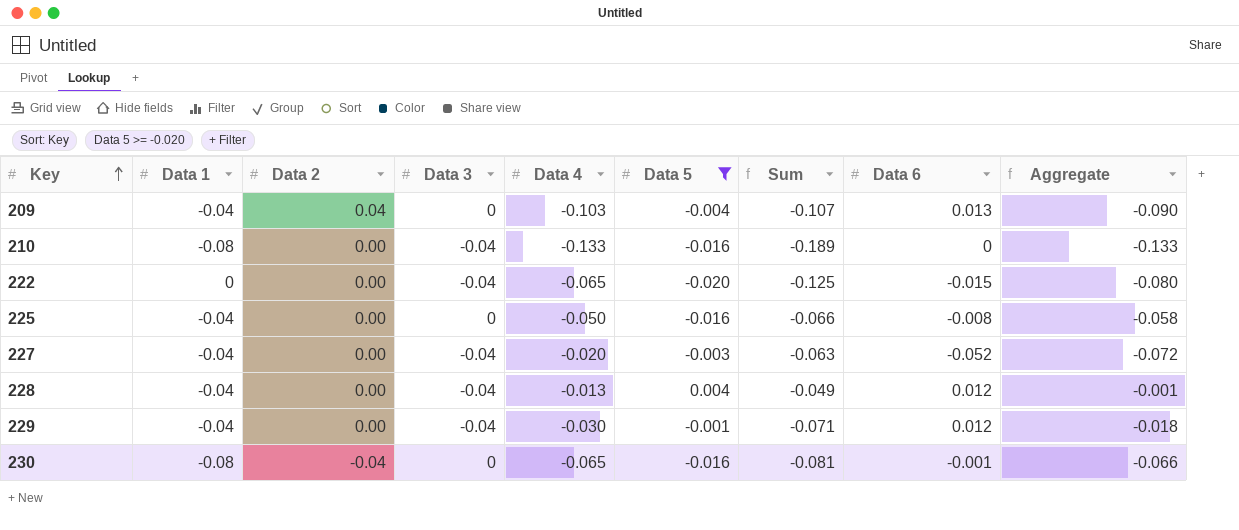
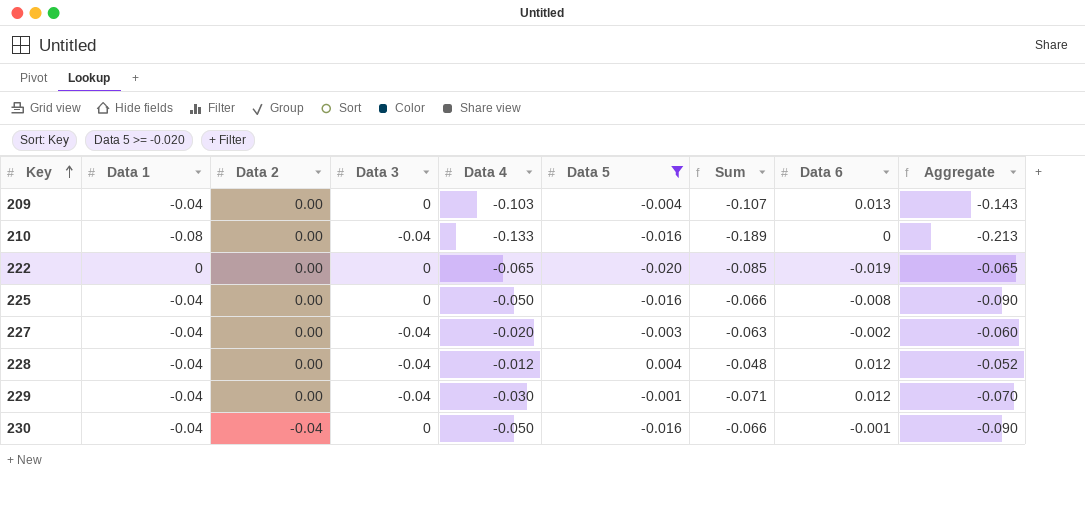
column Aggregate | formula: [Data 4] + [Data 6] -> [Data 1] + [Data 4]
209 | Data 2: 0.04 -> 0.00
222 | Data 3: -0.04 -> 0
222 | Sum: -0.125 -> -0.085
222 | Data 6: -0.015 -> -0.019
227 | Data 6: -0.052 -> -0.002
228 | Data 4: -0.013 -> -0.012
228 | Sum: -0.049 -> -0.048
230 | Data 1: -0.08 -> -0.04
230 | Data 4: -0.065 -> -0.050
230 | Sum: -0.081 -> -0.066

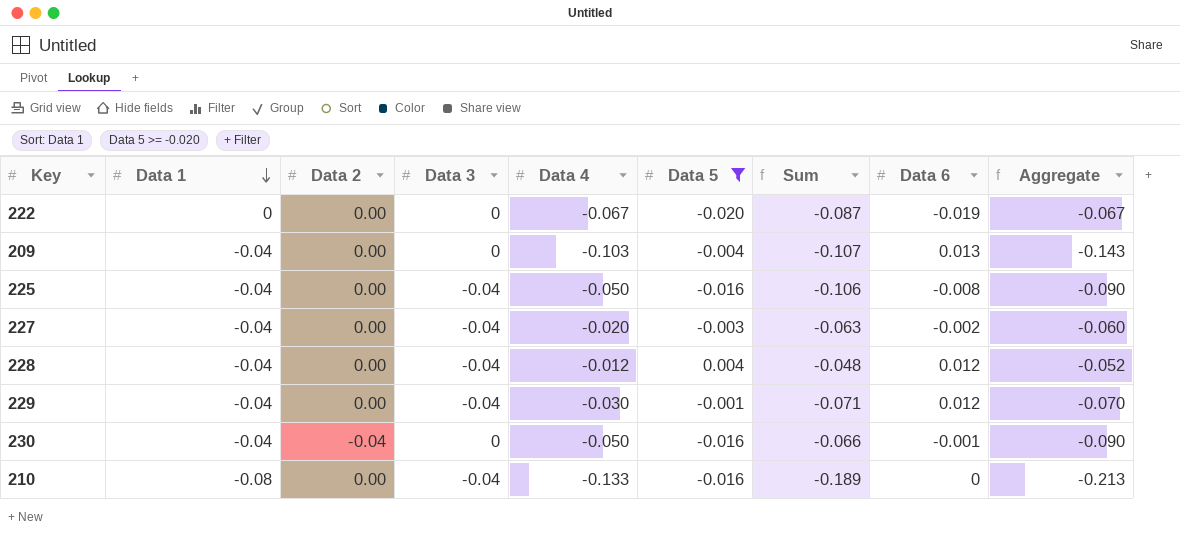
row order: Key ascending -> Data 1 descending
222 | Data 4: -0.065 -> -0.067
222 | Sum: -0.085 -> -0.087
222 | Aggregate: -0.065 -> -0.067
225 | Data 3: 0 -> -0.04
225 | Sum: -0.066 -> -0.106

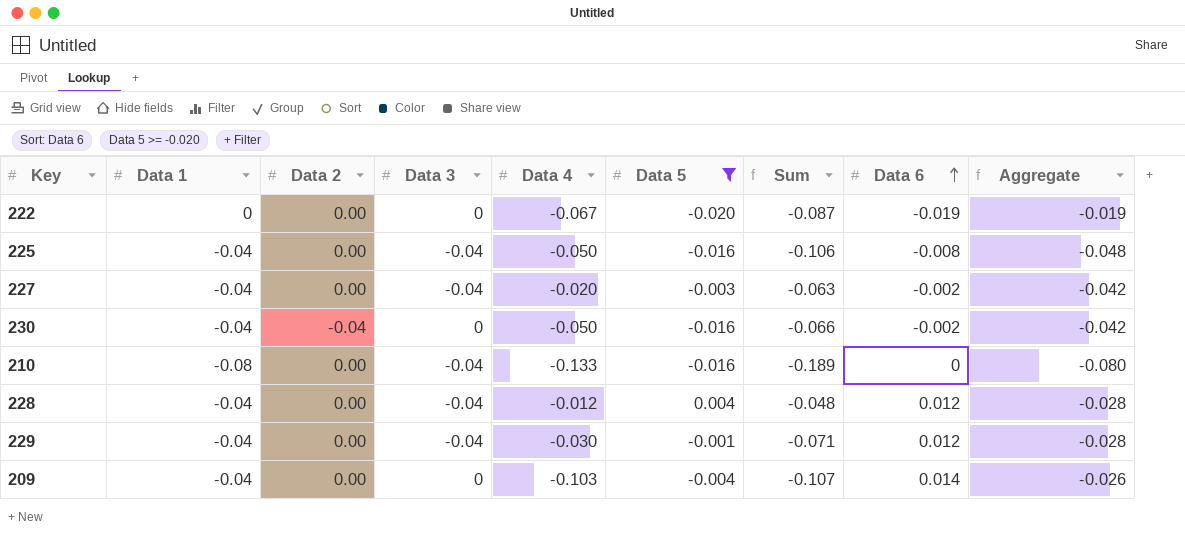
row order: Data 1 descending -> Data 6 ascending
column Aggregate | formula: [Data 1] + [Data 4] -> [Data 1] + [Data 6]
230 | Data 6: -0.001 -> -0.002
209 | Data 6: 0.013 -> 0.014

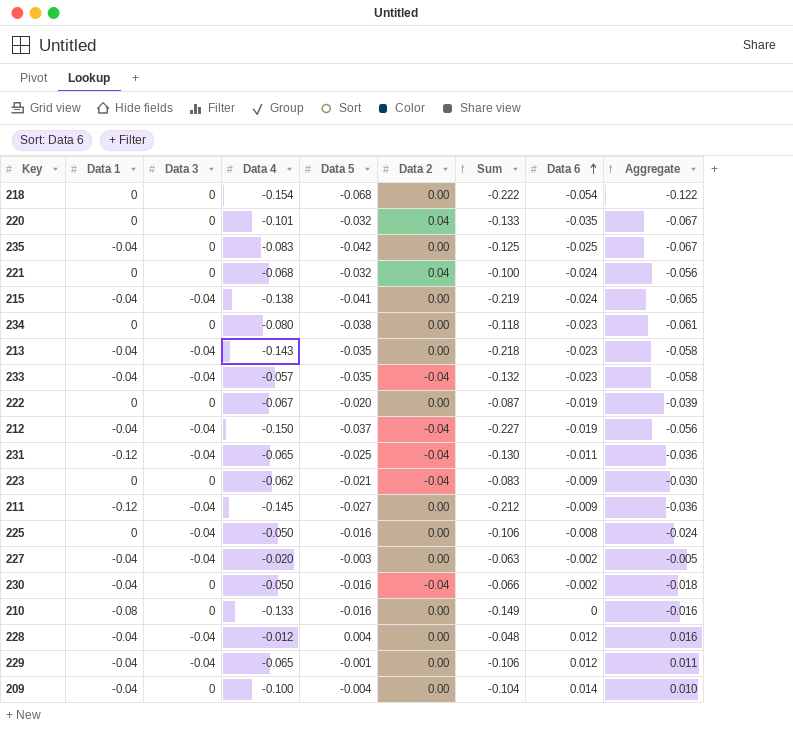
filter: Data 5 >= -0.020 -> none
column Data 2 | position: 3 -> 6
column Aggregate | formula: [Data 1] + [Data 6] -> [Data 5] + [Data 6]
225 | Data 1: -0.04 -> 0
210 | Data 3: -0.04 -> 0
210 | Sum: -0.189 -> -0.149
229 | Data 4: -0.030 -> -0.065
229 | Sum: -0.071 -> -0.106
209 | Data 4: -0.103 -> -0.100
209 | Sum: -0.107 -> -0.104

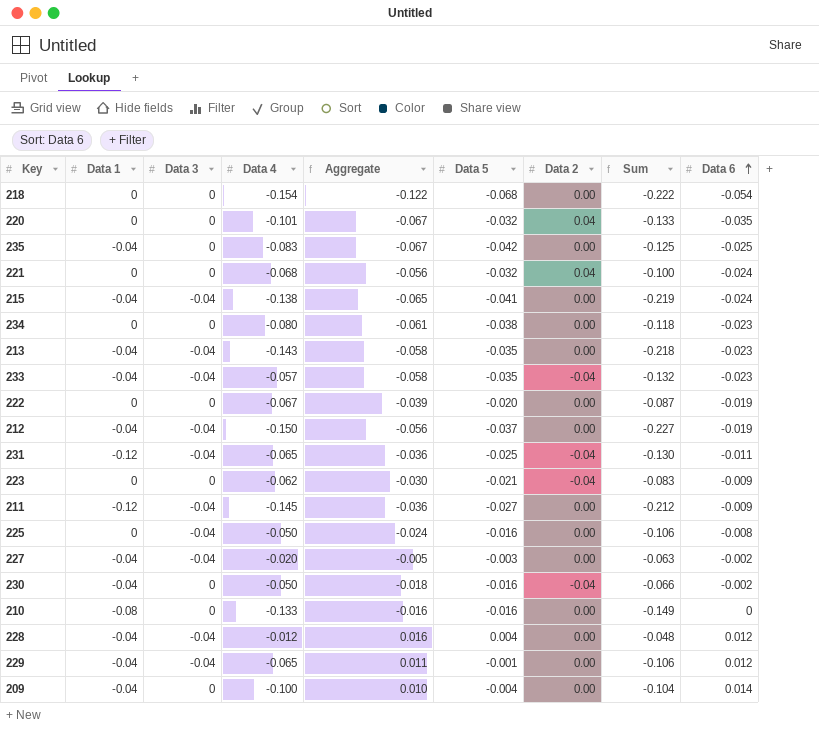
column Aggregate | position: 9 -> 5
212 | Data 2: -0.04 -> 0.00

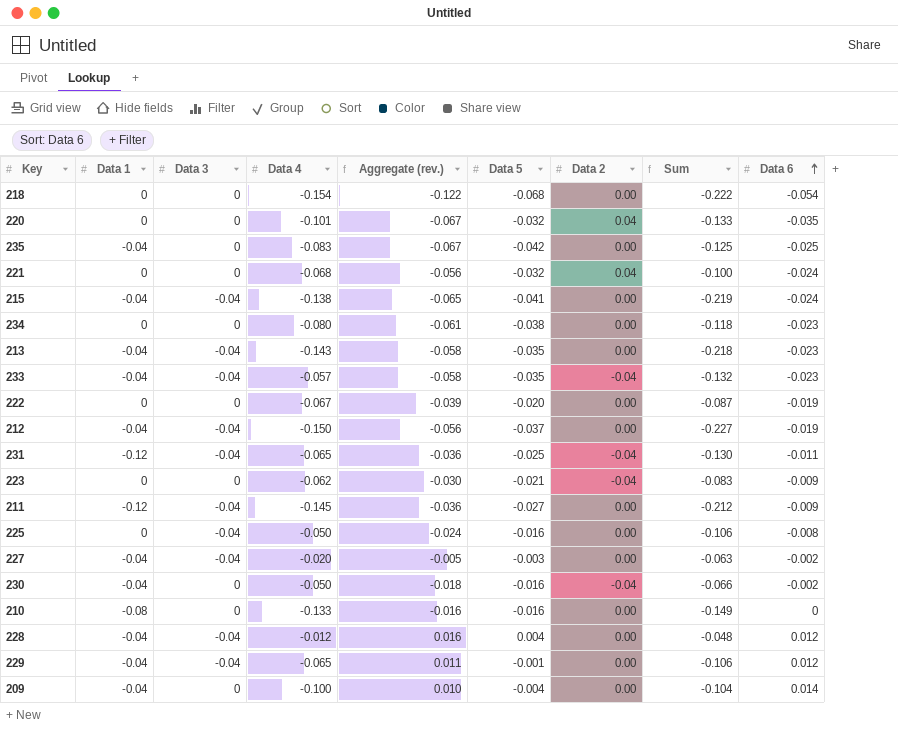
column name: Aggregate -> Aggregate (rev.)

